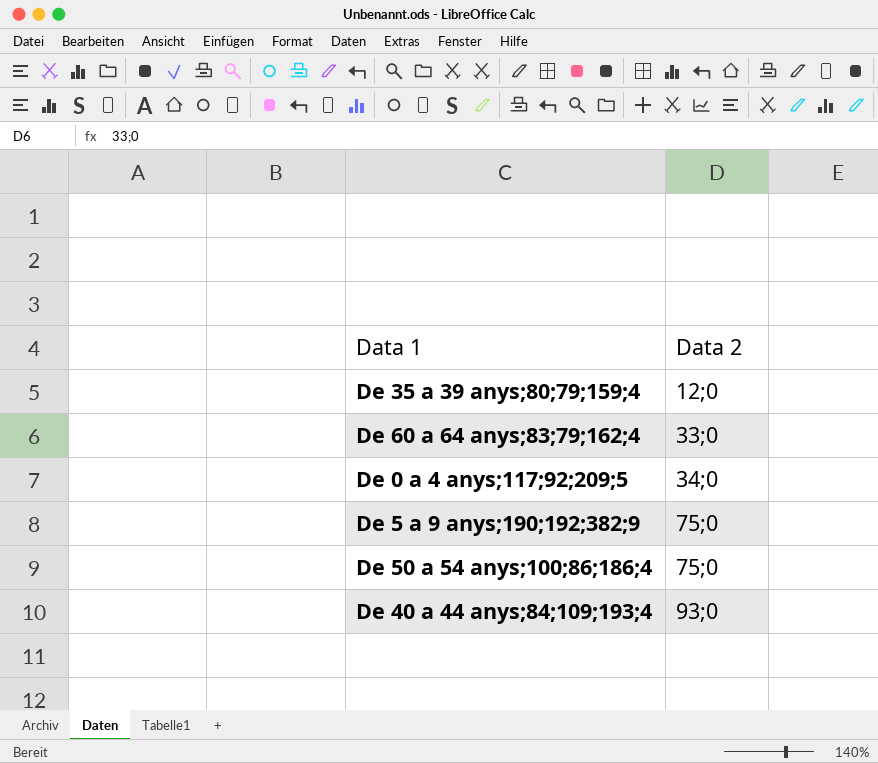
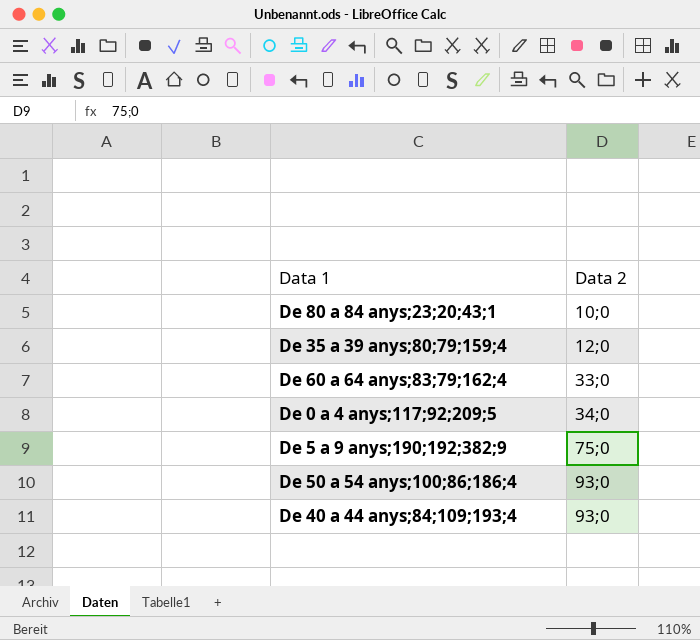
row De 80 a 84 anys;23;20;43;1: none -> 10;0
De 50 a 54 anys;100;86;186;4 | Data 2: 75;0 -> 93;0

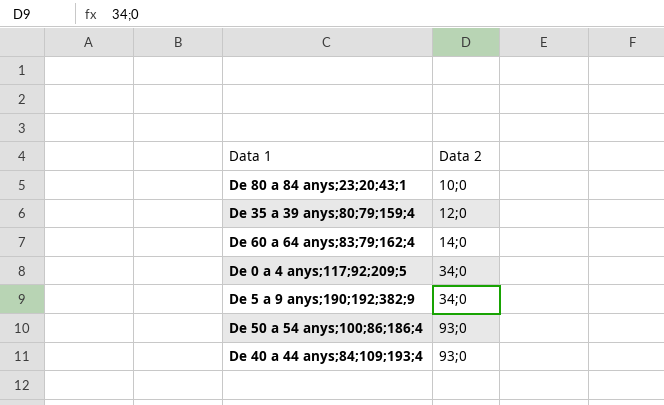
De 60 a 64 anys;83;79;162;4 | Data 2: 33;0 -> 14;0
De 5 a 9 anys;190;192;382;9 | Data 2: 75;0 -> 34;0

